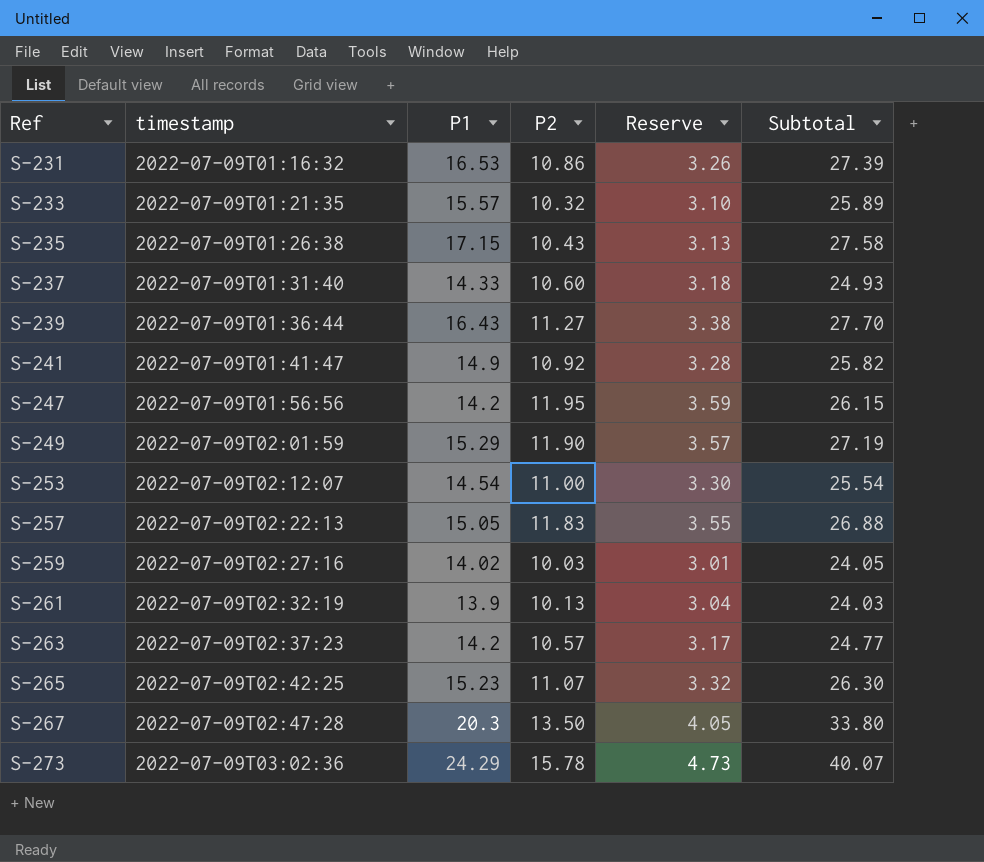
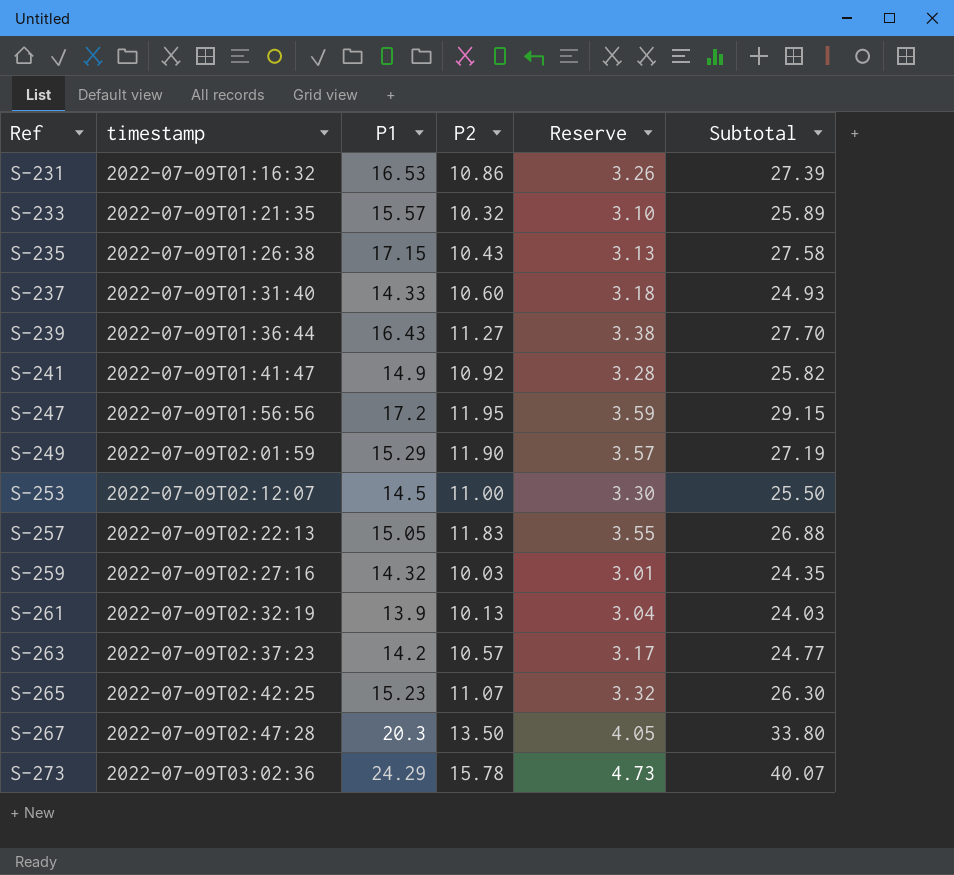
S-247 | P1: 14.2 -> 17.2
S-247 | Subtotal: 26.15 -> 29.15
S-253 | P1: 14.54 -> 14.5
S-253 | Subtotal: 25.54 -> 25.50
S-259 | P1: 14.02 -> 14.32
S-259 | Subtotal: 24.05 -> 24.35

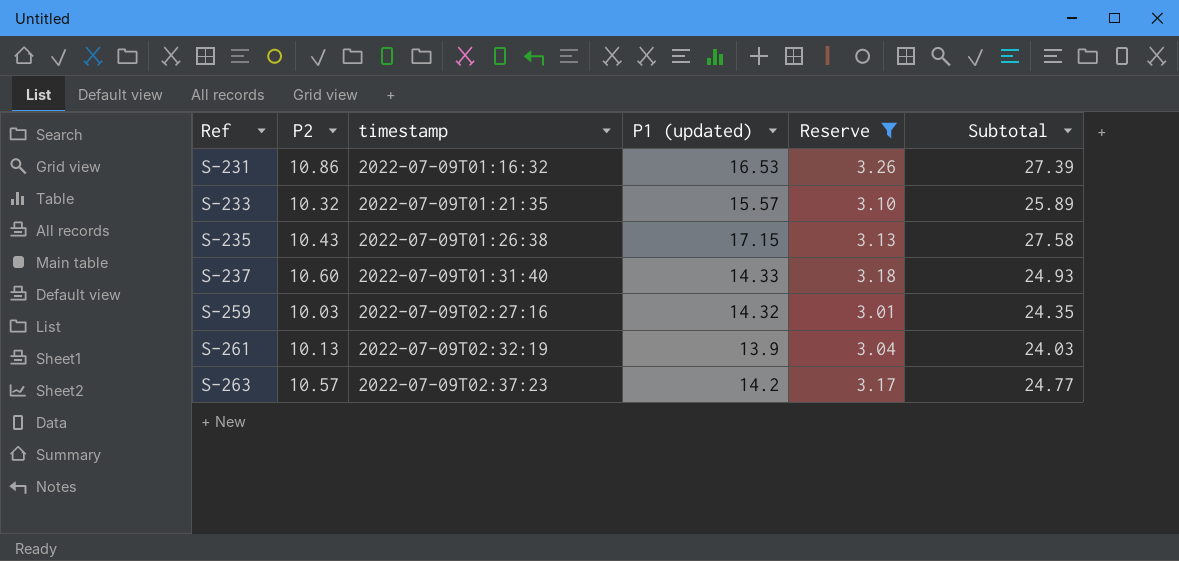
filter: none -> Reserve <= 3.26
column P2 | position: 4 -> 2
column name: P1 -> P1 (updated)

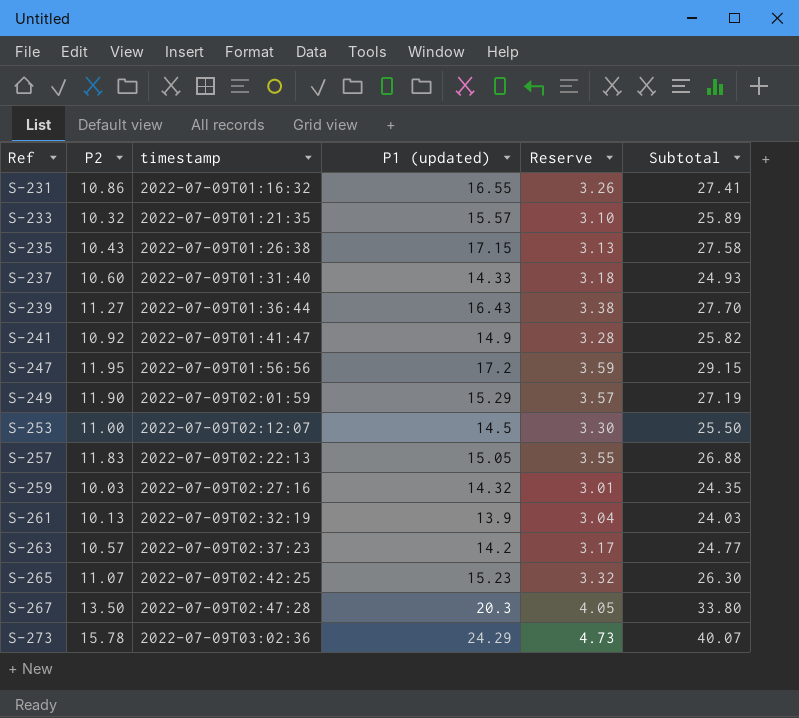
filter: Reserve <= 3.26 -> none
S-231 | P1 (updated): 16.53 -> 16.55
S-231 | Subtotal: 27.39 -> 27.41

